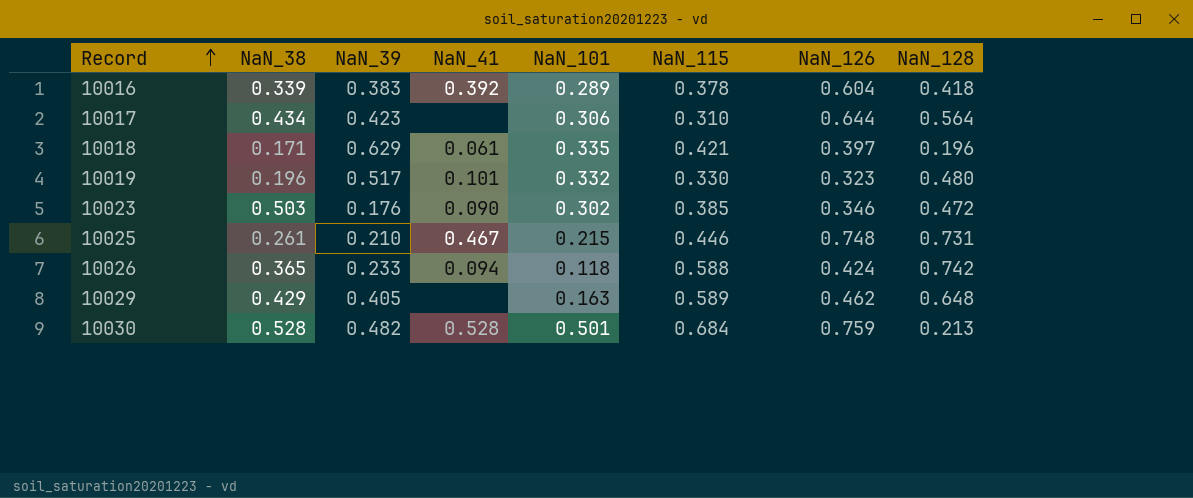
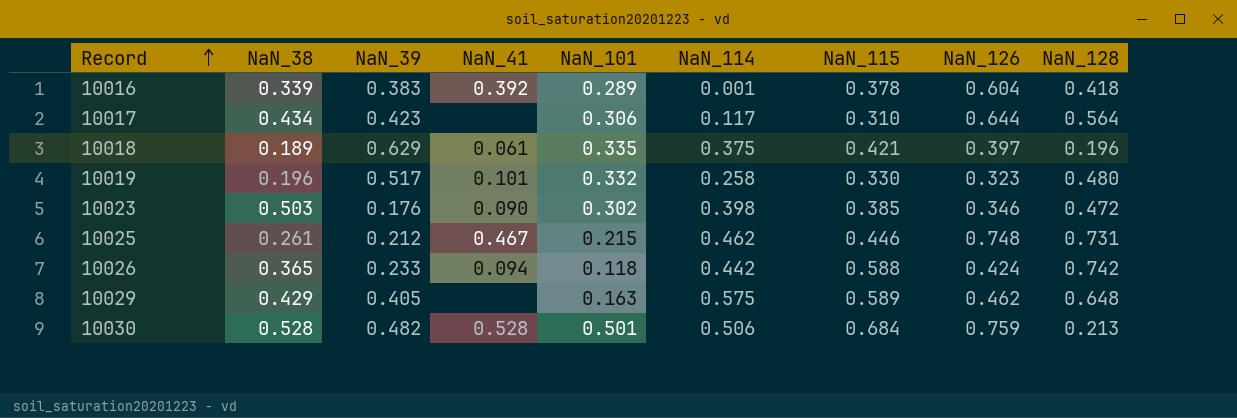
column NaN_114 | position: none -> 6
10018 | NaN_38: 0.171 -> 0.189
10025 | NaN_39: 0.210 -> 0.212

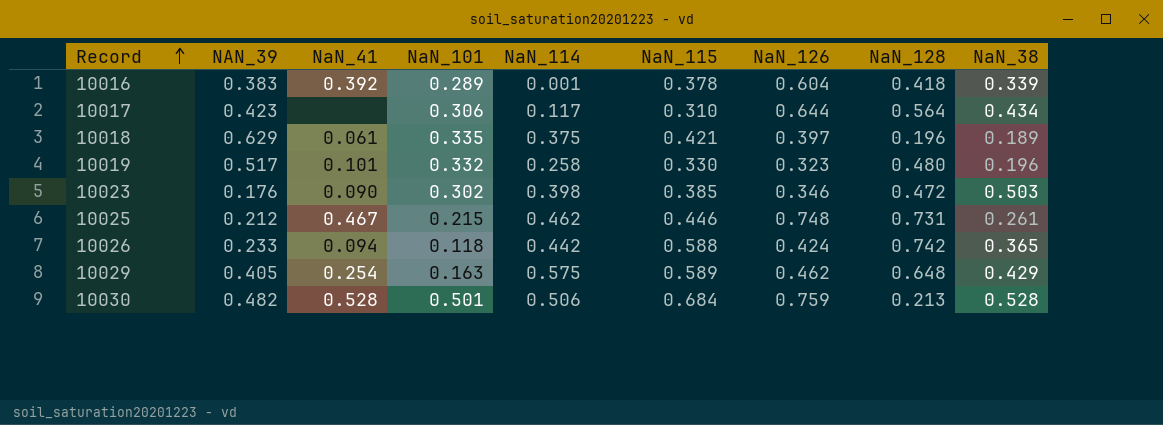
column name: NaN_39 -> NAN_39
column NaN_38 | position: 2 -> 9
10029 | NaN_41: none -> 0.254

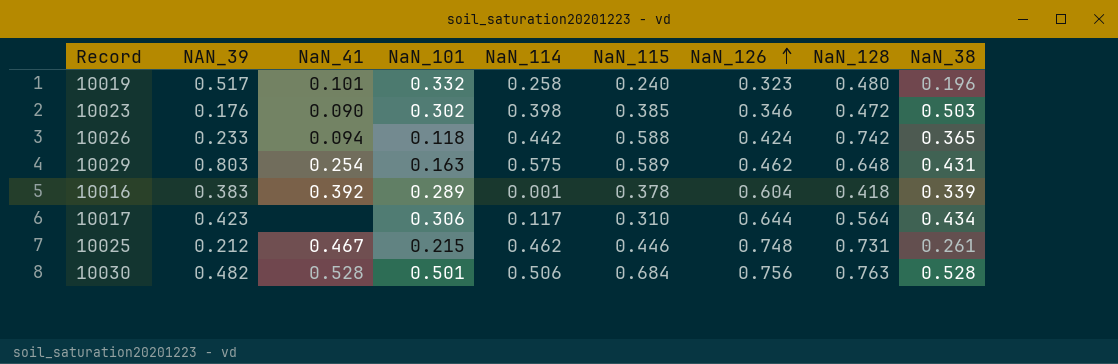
row order: Record ascending -> NaN_126 ascending
row 10018: 0.629 | 0.061 | 0.335 | 0.375 | 0.421 | 0.397 | 0.196 | 0.189 -> none
10019 | NaN_115: 0.330 -> 0.240
10029 | NAN_39: 0.405 -> 0.803
10029 | NaN_38: 0.429 -> 0.431
10030 | NaN_126: 0.759 -> 0.756
10030 | NaN_128: 0.213 -> 0.763

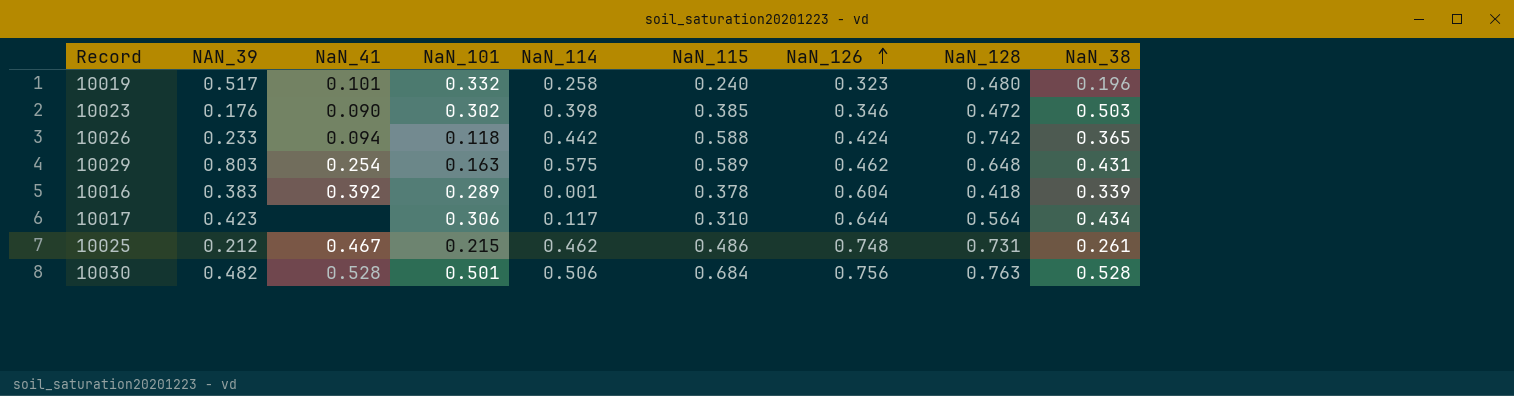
10025 | NaN_115: 0.446 -> 0.486

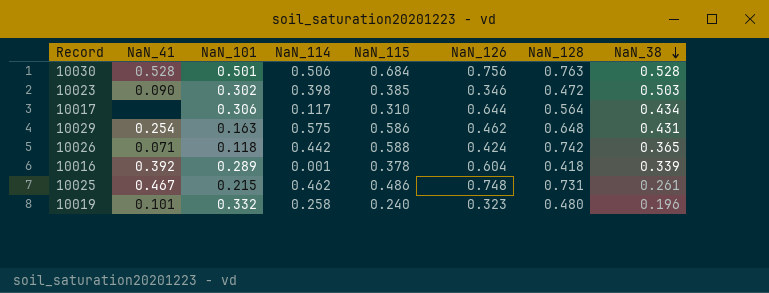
row order: NaN_126 ascending -> NaN_38 descending
column NAN_39 | position: 2 -> none
10029 | NaN_115: 0.589 -> 0.586
10026 | NaN_41: 0.094 -> 0.071

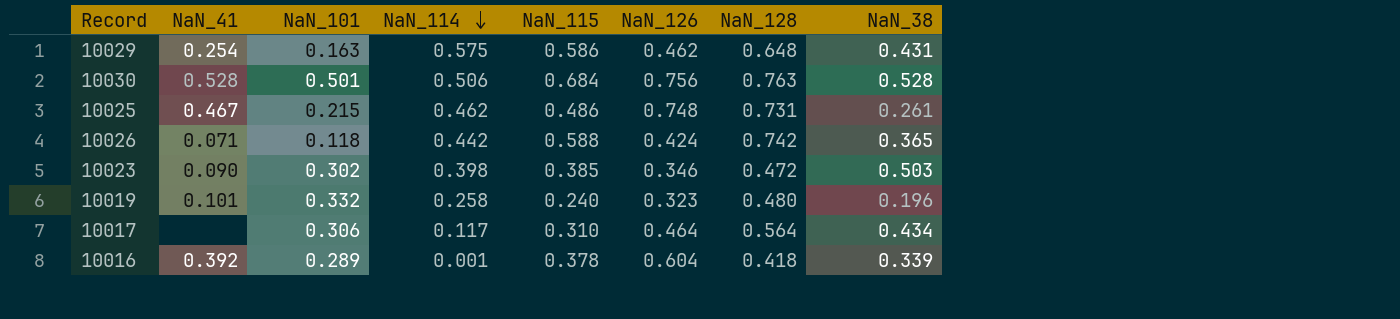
row order: NaN_38 descending -> NaN_114 descending
10017 | NaN_126: 0.644 -> 0.464

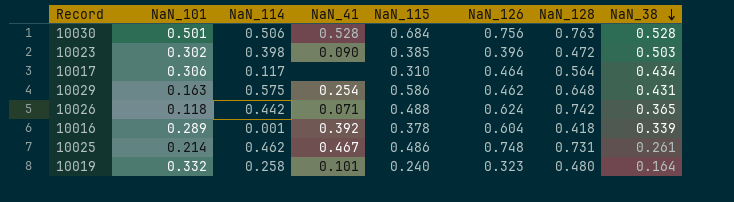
row order: NaN_114 descending -> NaN_38 descending
column NaN_41 | position: 2 -> 4
10023 | NaN_126: 0.346 -> 0.396
10026 | NaN_115: 0.588 -> 0.488
10026 | NaN_126: 0.424 -> 0.624
10025 | NaN_101: 0.215 -> 0.214
10019 | NaN_38: 0.196 -> 0.164

